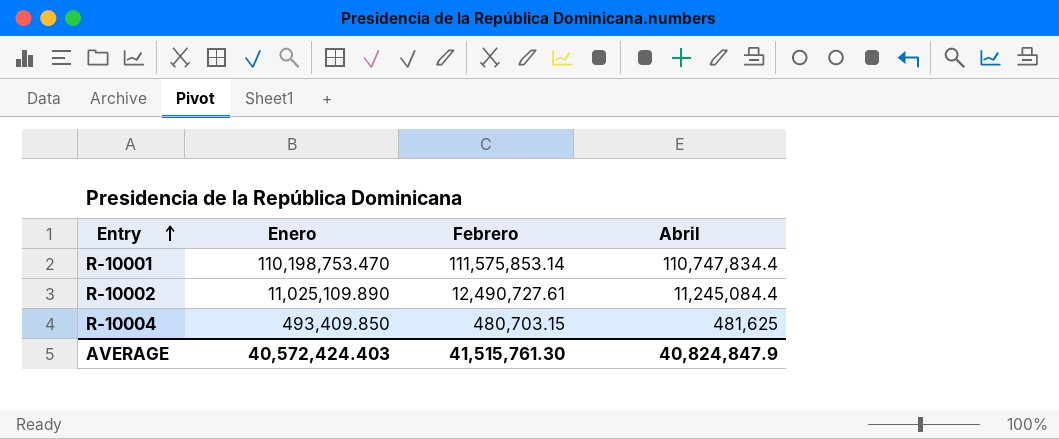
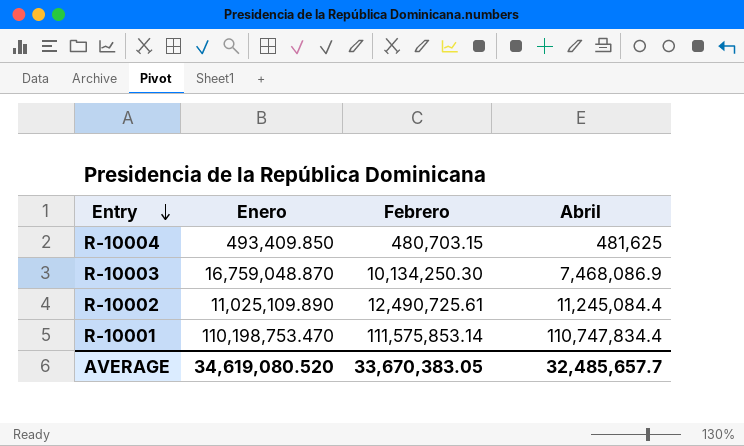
row order: Entry ascending -> Entry descending
row R-10003: none -> 16,759,048.870 | 10,134,250.30 | 7,468,086.9
R-10002 | Febrero: 12,490,727.61 -> 12,490,725.61
AVERAGE | Enero: 40,572,424.403 -> 34,619,080.520
AVERAGE | Febrero: 41,515,761.30 -> 33,670,383.05
AVERAGE | Abril: 40,824,847.9 -> 32,485,657.7

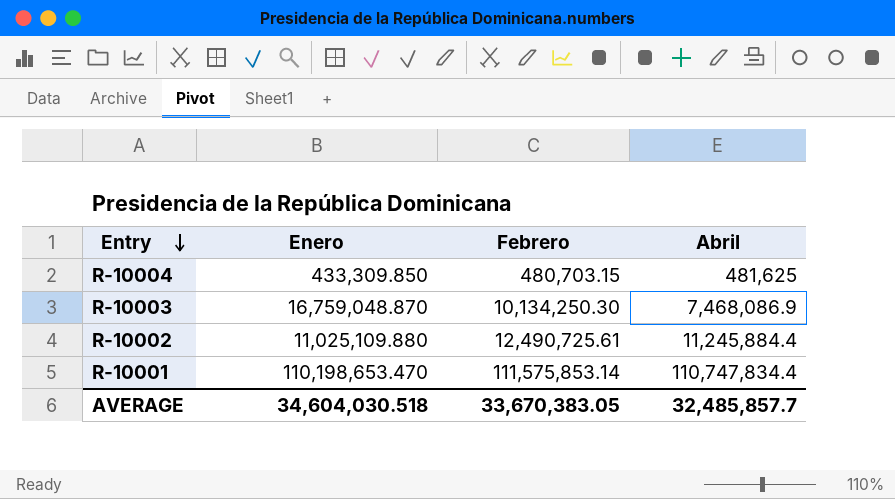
R-10004 | Enero: 493,409.850 -> 433,309.850
R-10002 | Enero: 11,025,109.890 -> 11,025,109.880
R-10002 | Abril: 11,245,084.4 -> 11,245,884.4
R-10001 | Enero: 110,198,753.470 -> 110,198,653.470
AVERAGE | Enero: 34,619,080.520 -> 34,604,030.518
AVERAGE | Abril: 32,485,657.7 -> 32,485,857.7

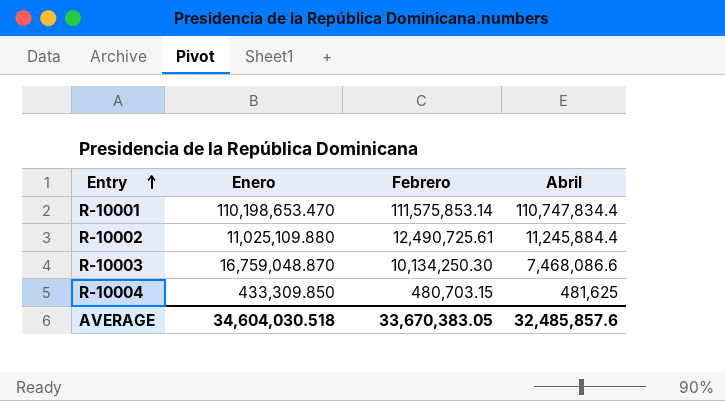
row order: Entry descending -> Entry ascending
R-10003 | Abril: 7,468,086.9 -> 7,468,086.6
AVERAGE | Abril: 32,485,857.7 -> 32,485,857.6

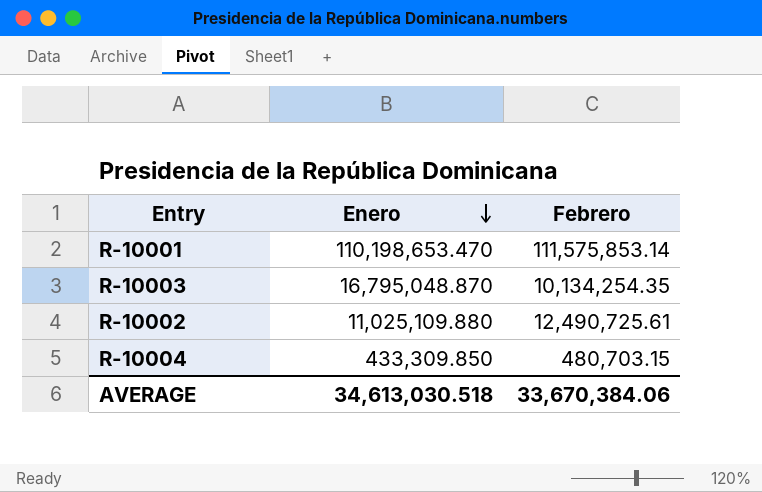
row order: Entry ascending -> Enero descending
column Abril | position: 4 -> none
R-10003 | Enero: 16,759,048.870 -> 16,795,048.870
R-10003 | Febrero: 10,134,250.30 -> 10,134,254.35
AVERAGE | Enero: 34,604,030.518 -> 34,613,030.518
AVERAGE | Febrero: 33,670,383.05 -> 33,670,384.06

